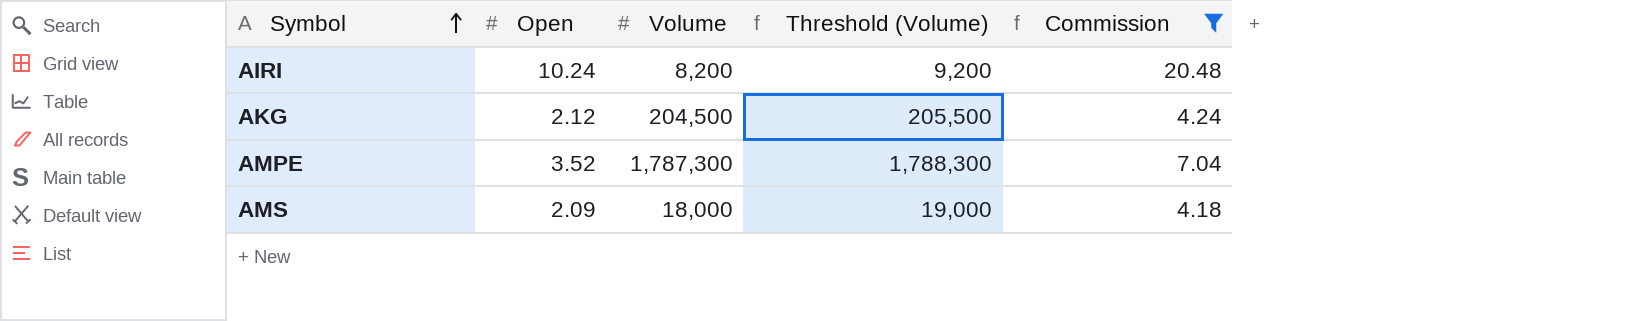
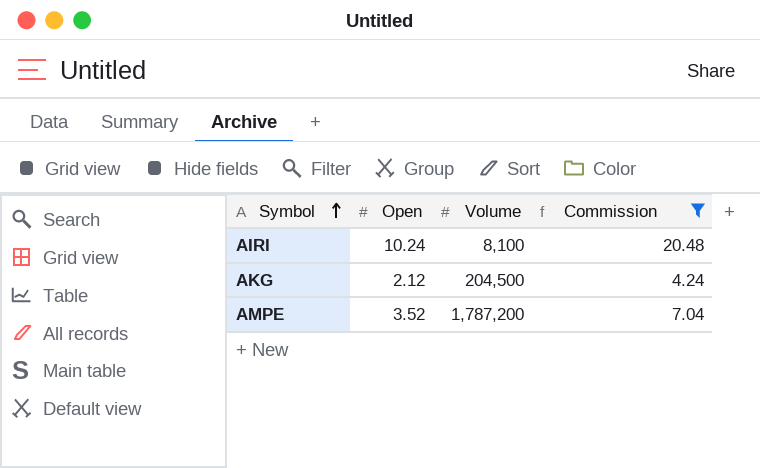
column Threshold (Volume) | formula: [Volume] + 1000 -> none
row AMS: 2.09 | 18,000 | 19,000 | 4.18 -> none
AIRI | Volume: 8,200 -> 8,100
AMPE | Volume: 1,787,300 -> 1,787,200

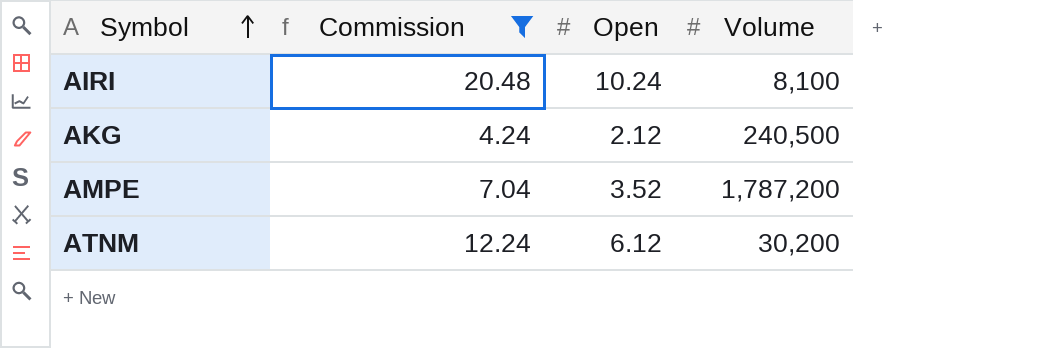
column Commission | position: 4 -> 2
AKG | Volume: 204,500 -> 240,500
row ATNM: none -> 12.24 | 6.12 | 30,200

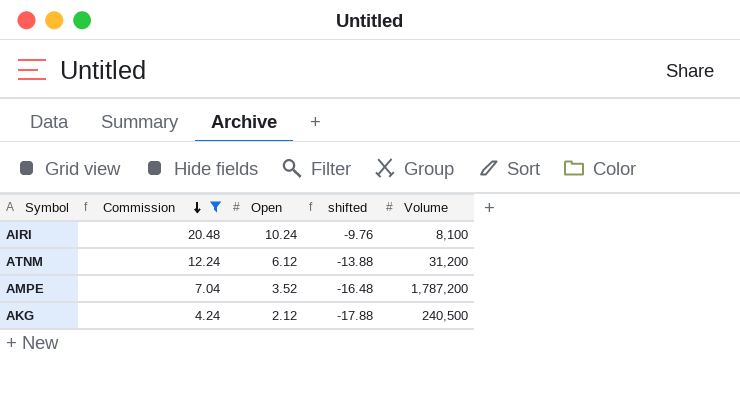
row order: Symbol ascending -> Commission descending
column shifted | formula: none -> [Open] - 20
ATNM | Volume: 30,200 -> 31,200

